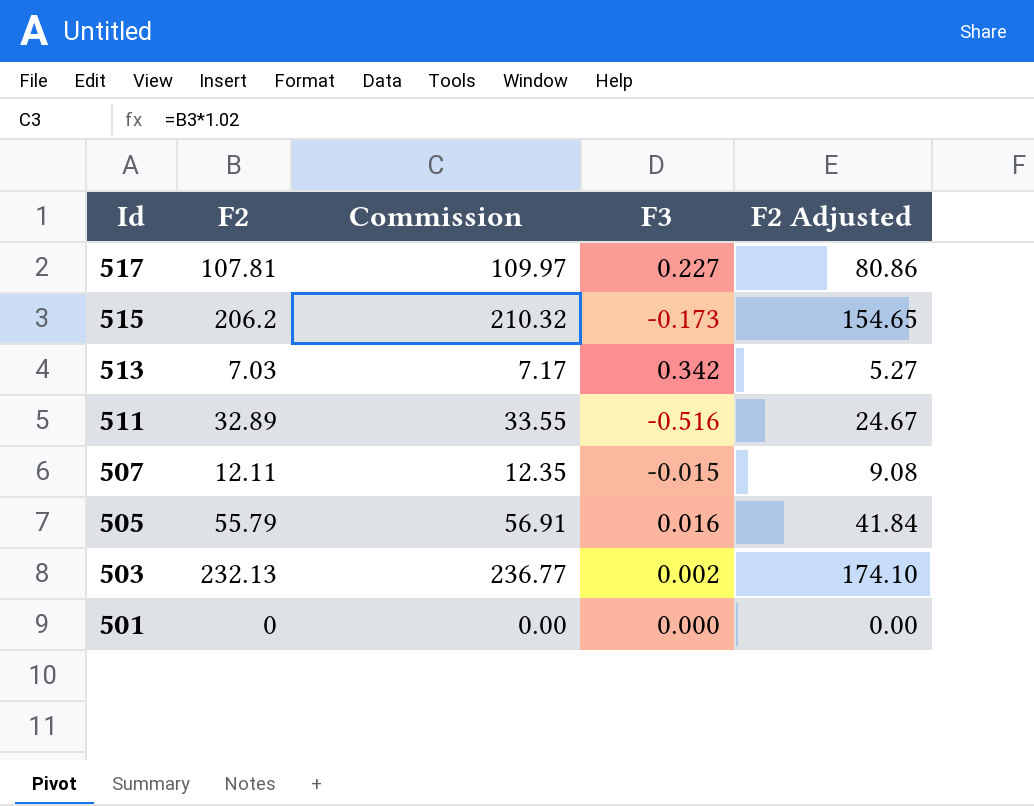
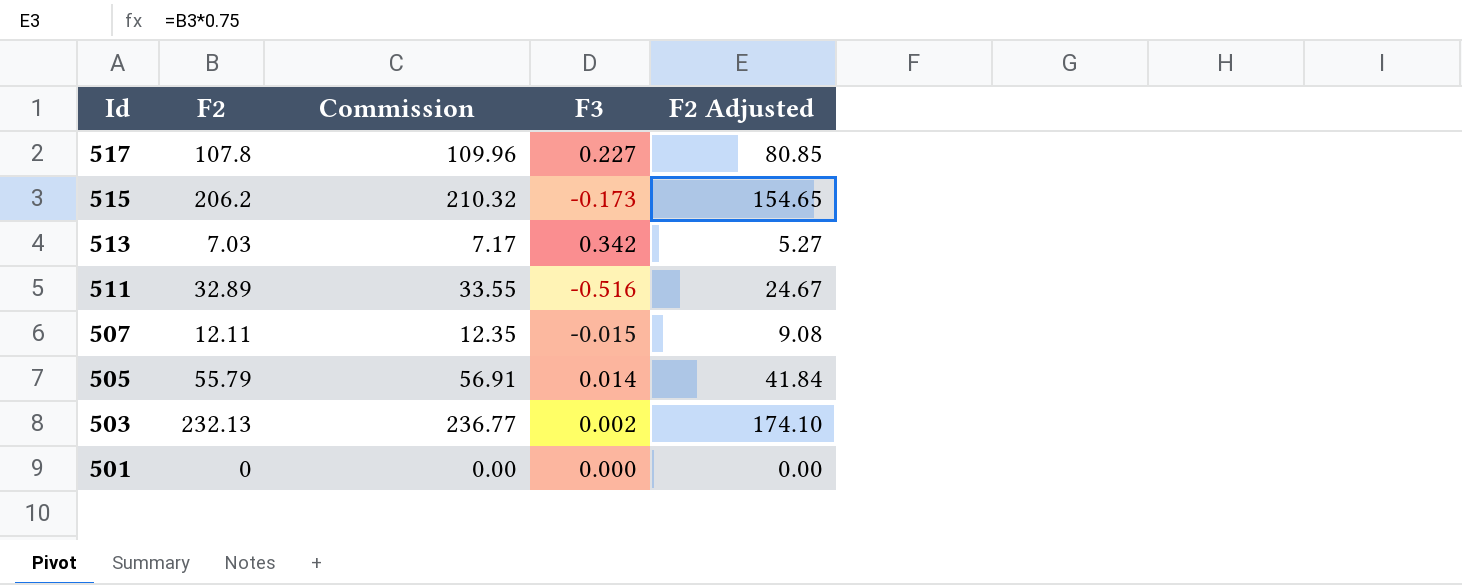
517 | F2: 107.81 -> 107.8
517 | Commission: 109.97 -> 109.96
517 | F2 Adjusted: 80.86 -> 80.85
505 | F3: 0.016 -> 0.014

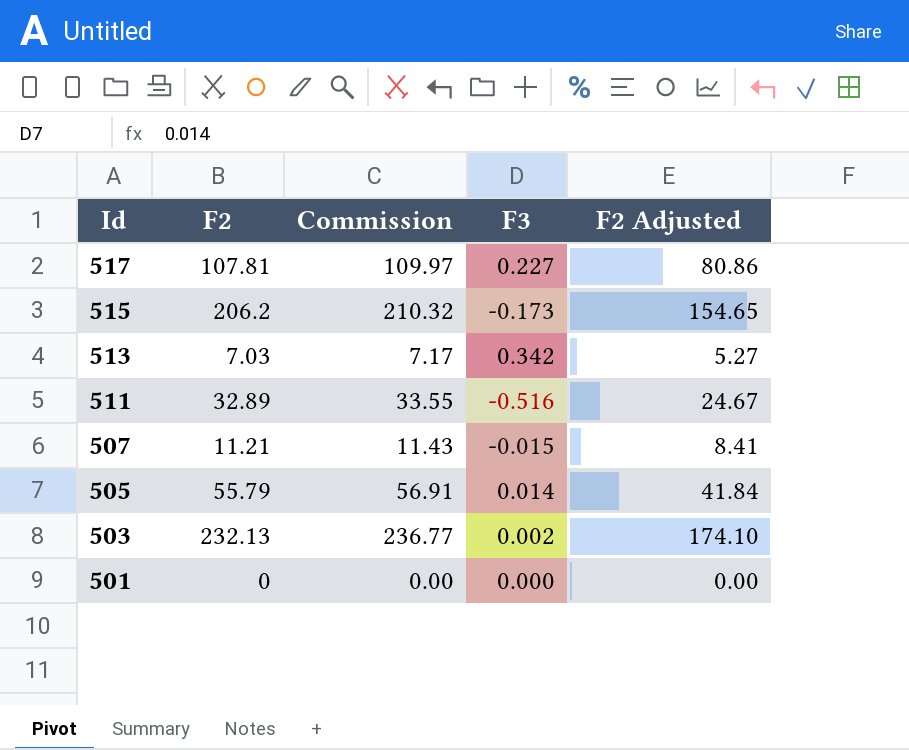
517 | F2: 107.8 -> 107.81
517 | Commission: 109.96 -> 109.97
517 | F2 Adjusted: 80.85 -> 80.86
507 | F2: 12.11 -> 11.21
507 | Commission: 12.35 -> 11.43
507 | F2 Adjusted: 9.08 -> 8.41

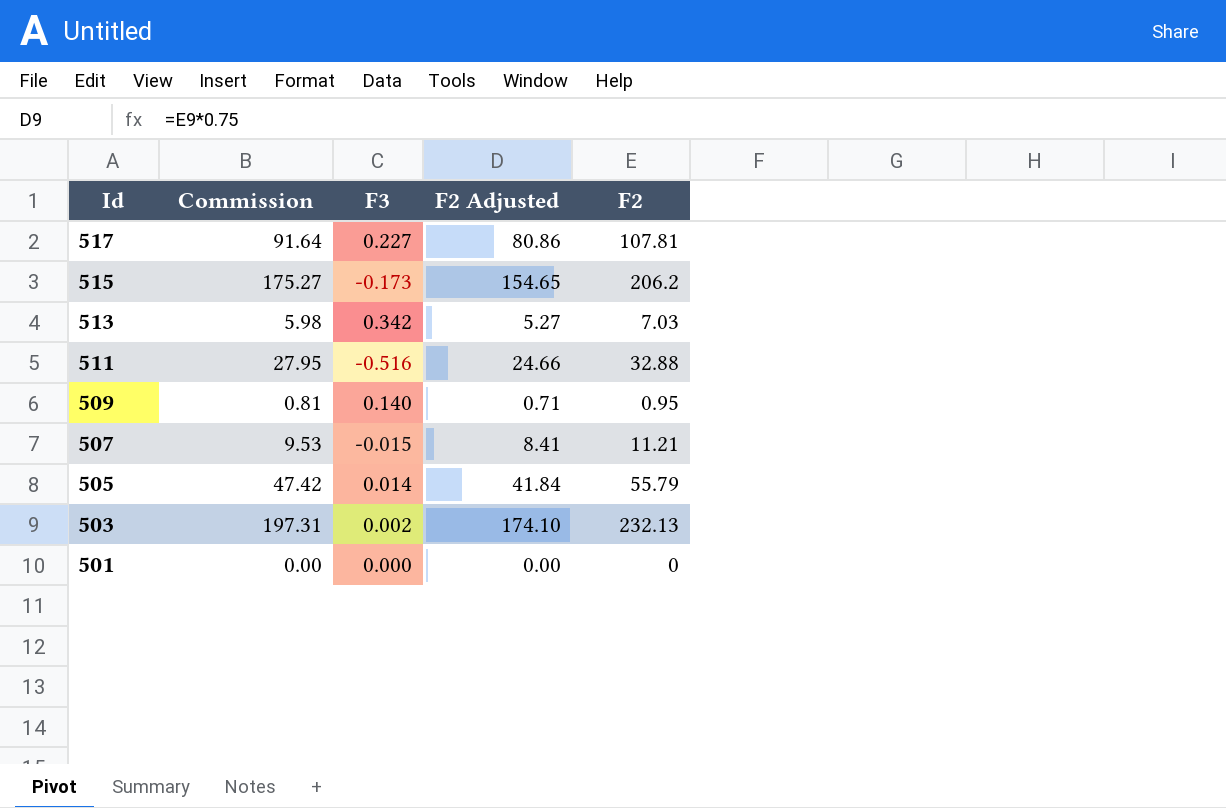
column Commission | formula: [F2] * 1.02 -> [F2] * 0.85
column F2 | position: 2 -> 5
511 | F2 Adjusted: 24.67 -> 24.66
511 | F2: 32.89 -> 32.88
row 509: none -> 0.81 | 0.140 | 0.71 | 0.95

